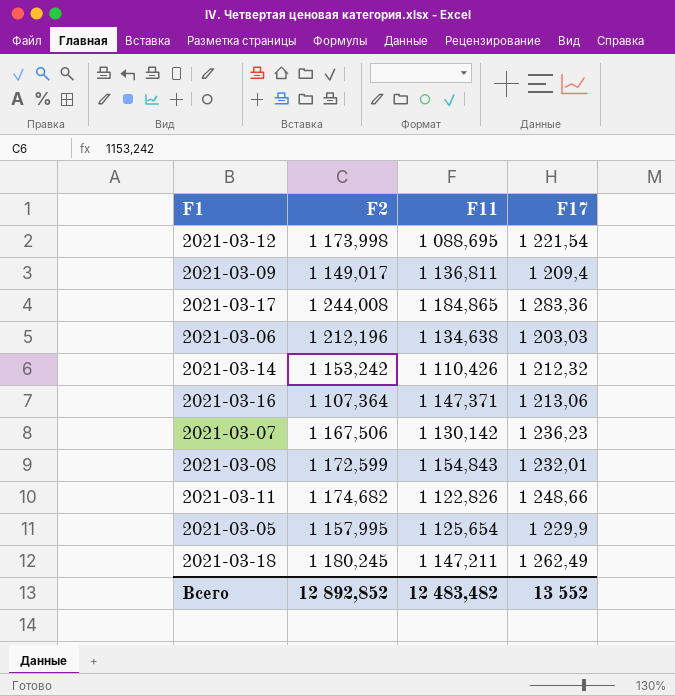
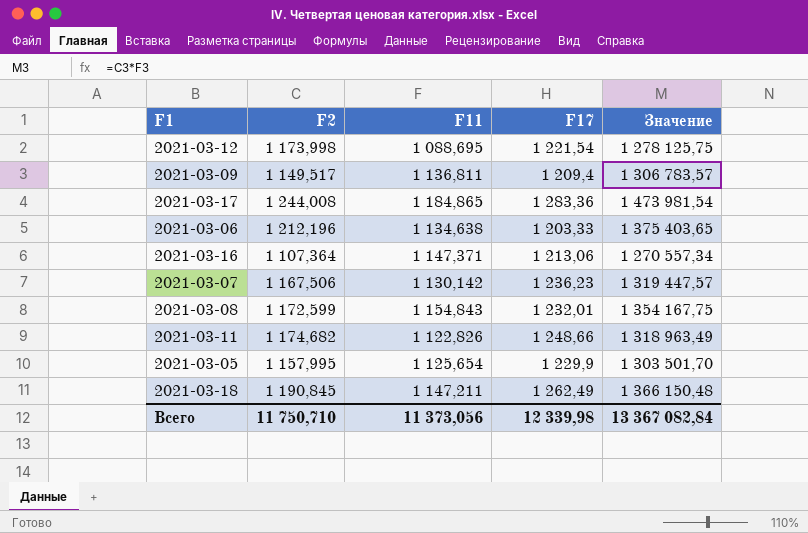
column Значение | formula: none -> [F2] * [F11]
row 2021-03-14: 1 153,242 | 1 110,426 | 1 212,32 -> none
2021-03-09 | F2: 1 149,017 -> 1 149,517
2021-03-06 | F17: 1 203,03 -> 1 203,33
2021-03-18 | F2: 1 180,245 -> 1 190,845
Всего | F2: 12 892,852 -> 11 750,710
Всего | F11: 12 483,482 -> 11 373,056
Всего | F17: 13 552 -> 12 339,98

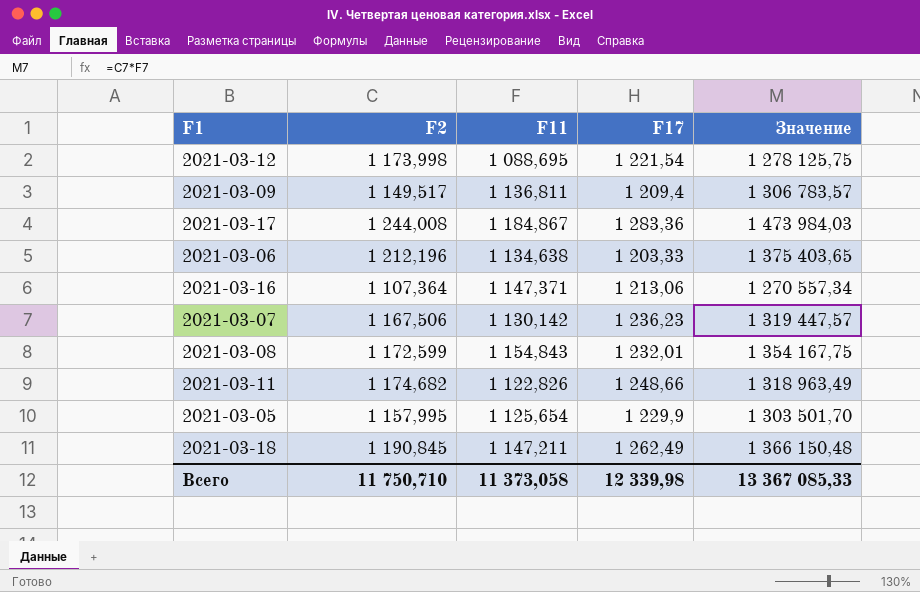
2021-03-17 | F11: 1 184,865 -> 1 184,867
2021-03-17 | Значение: 1 473 981,54 -> 1 473 984,03
Всего | F11: 11 373,056 -> 11 373,058
Всего | Значение: 13 367 082,84 -> 13 367 085,33

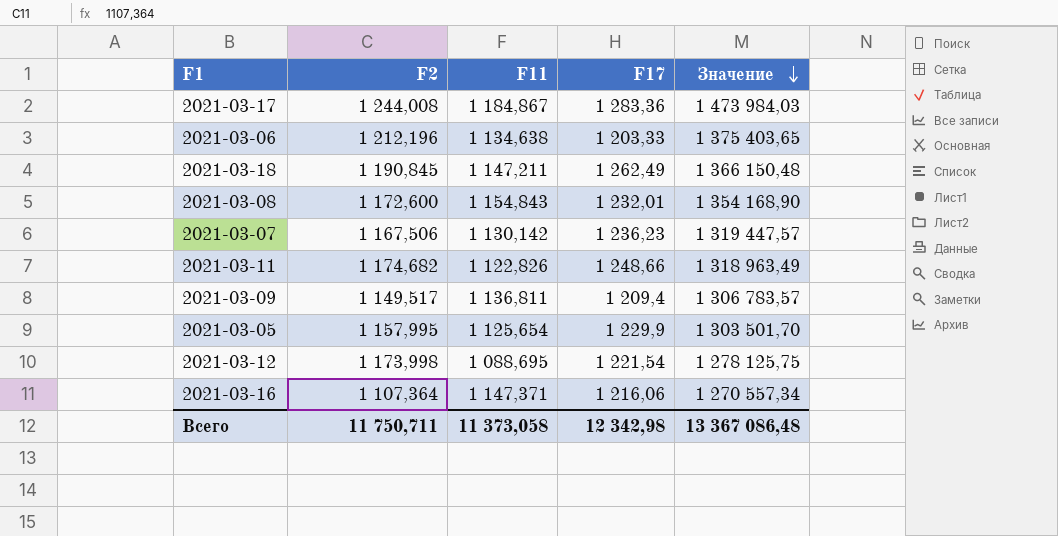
row order: none -> Значение descending
2021-03-08 | F2: 1 172,599 -> 1 172,600
2021-03-08 | Значение: 1 354 167,75 -> 1 354 168,90
2021-03-16 | F17: 1 213,06 -> 1 216,06
Всего | F2: 11 750,710 -> 11 750,711
Всего | F17: 12 339,98 -> 12 342,98
Всего | Значение: 13 367 085,33 -> 13 367 086,48

